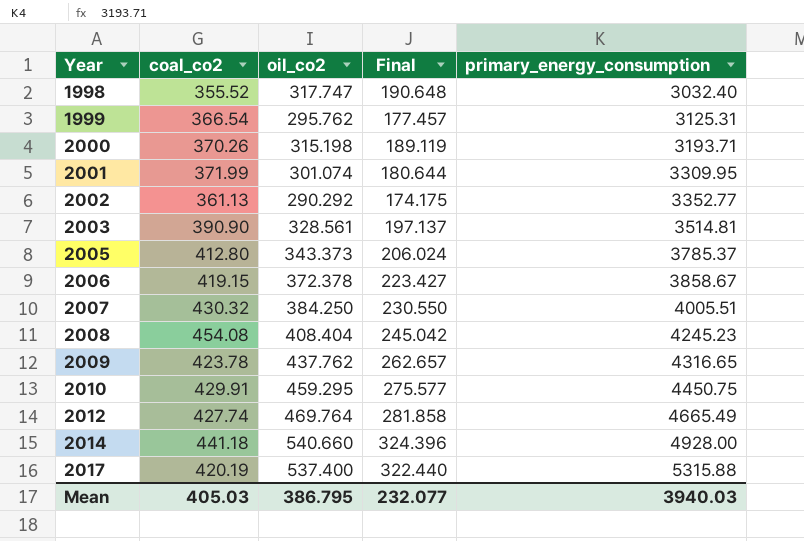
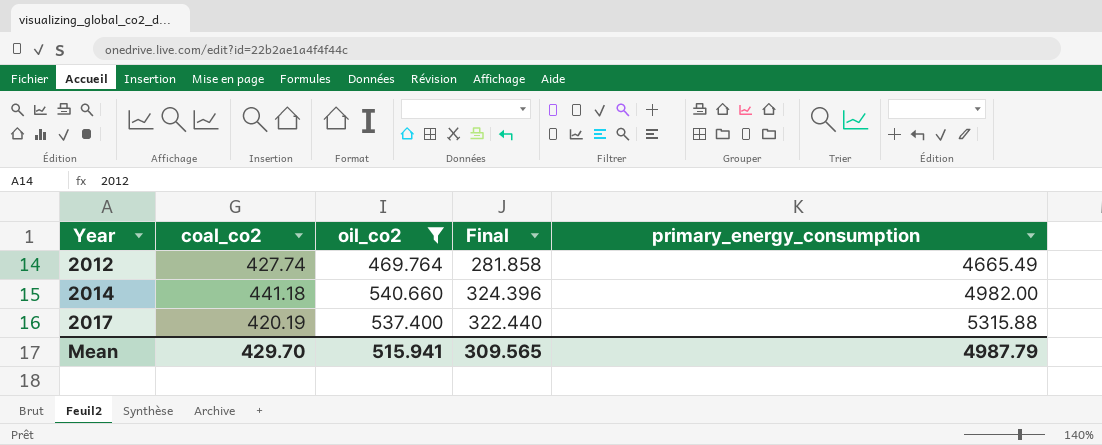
filter: none -> oil_co2 >= 469.764
2014 | primary_energy_consumption: 4928.00 -> 4982.00
Mean | coal_co2: 405.03 -> 429.70
Mean | oil_co2: 386.795 -> 515.941
Mean | Final: 232.077 -> 309.565
Mean | primary_energy_consumption: 3940.03 -> 4987.79

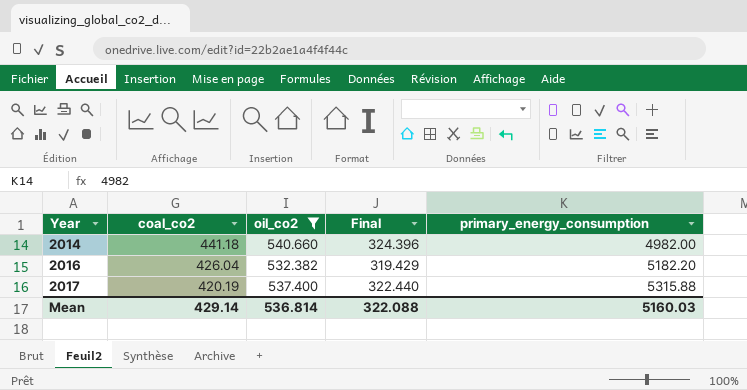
row 2012: 427.74 | 469.764 | 281.858 | 4665.49 -> none
row 2016: none -> 426.04 | 532.382 | 319.429 | 5182.20
Mean | coal_co2: 429.70 -> 429.14
Mean | oil_co2: 515.941 -> 536.814
Mean | Final: 309.565 -> 322.088
Mean | primary_energy_consumption: 4987.79 -> 5160.03

